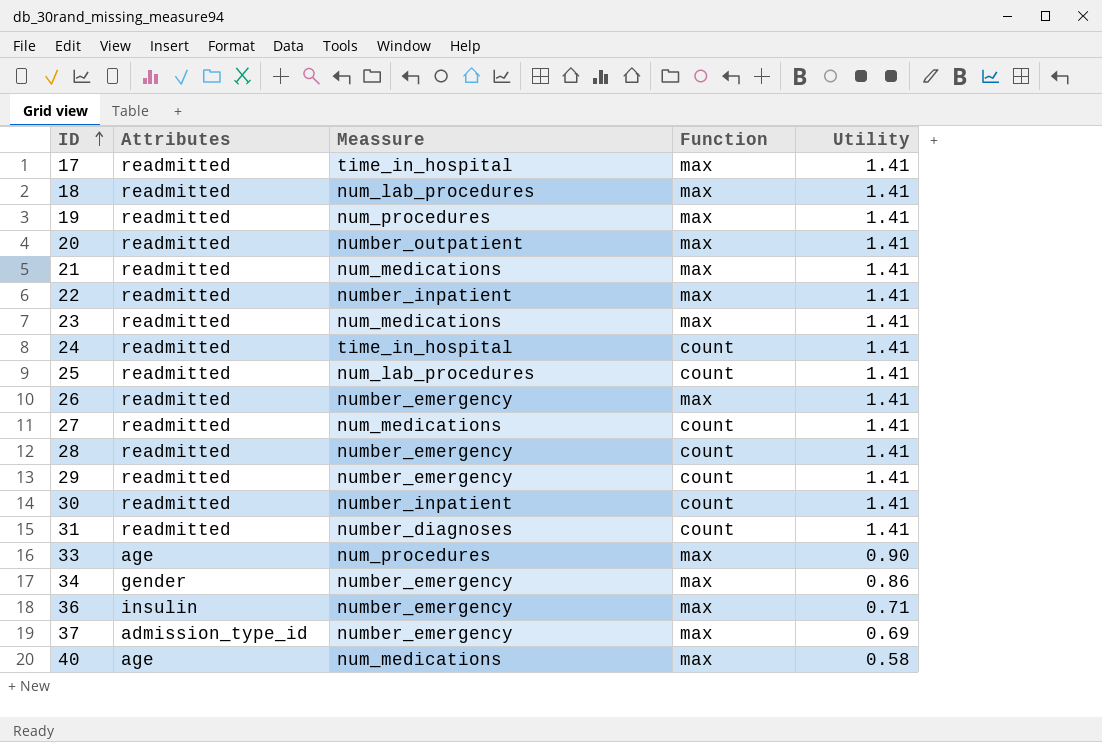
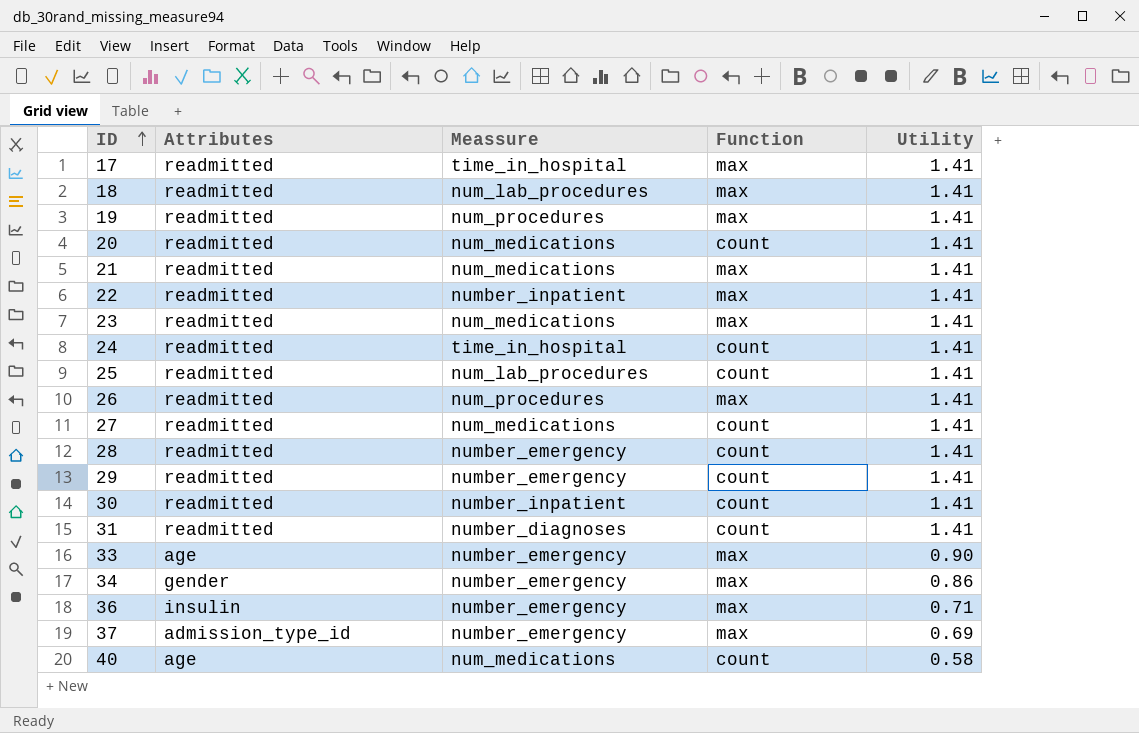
20 | Meassure: number_outpatient -> num_medications
20 | Function: max -> count
26 | Meassure: number_emergency -> num_procedures
33 | Meassure: num_procedures -> number_emergency
40 | Function: max -> count

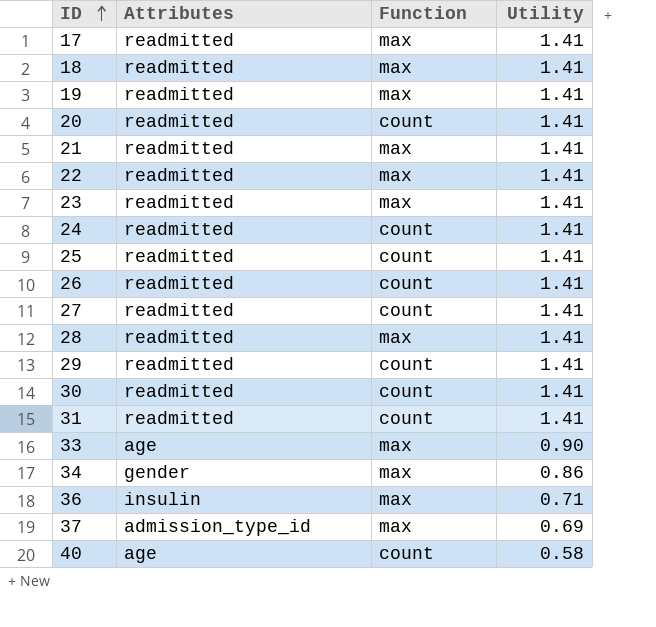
column Meassure | position: 3 -> none
26 | Function: max -> count
28 | Function: count -> max

